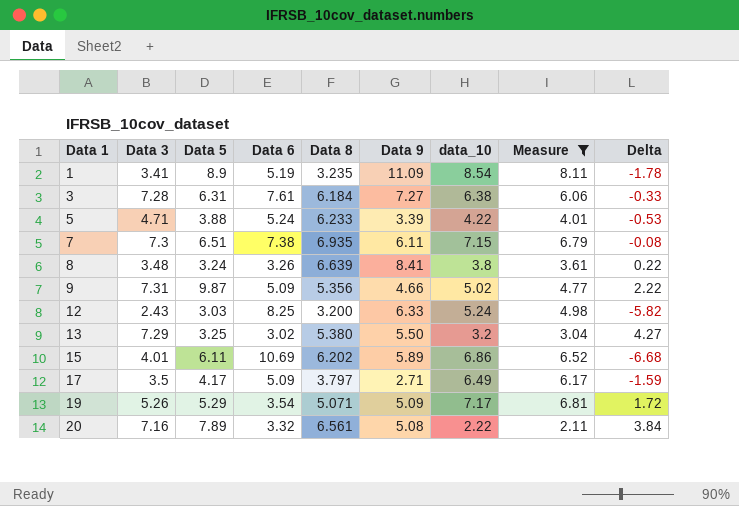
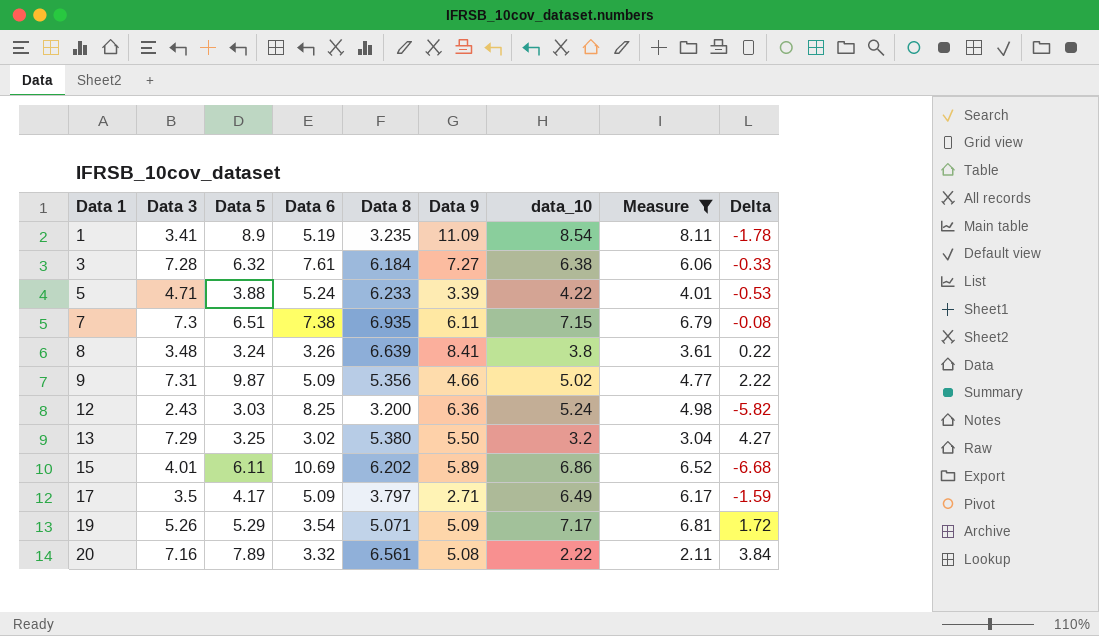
3 | Data 5: 6.31 -> 6.32
12 | Data 9: 6.33 -> 6.36

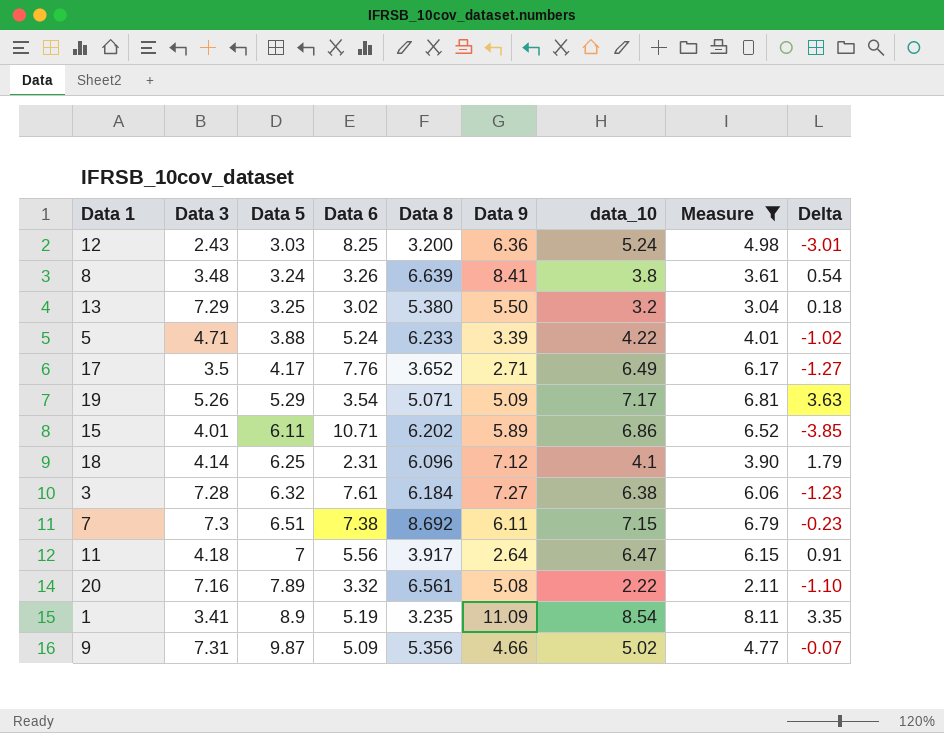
row order: Data 1 ascending -> Data 5 ascending
column Delta | formula: [Data 3] - [Data 6] -> [data_10] - [Data 6]
17 | Data 6: 5.09 -> 7.76
17 | Data 8: 3.797 -> 3.652
15 | Data 6: 10.69 -> 10.71
row 18: none -> 4.14 | 6.25 | 2.31 | 6.096 | 7.12 | 4.1 | 3.90 | 1.79
7 | Data 8: 6.935 -> 8.692
row 11: none -> 4.18 | 7 | 5.56 | 3.917 | 2.64 | 6.47 | 6.15 | 0.91

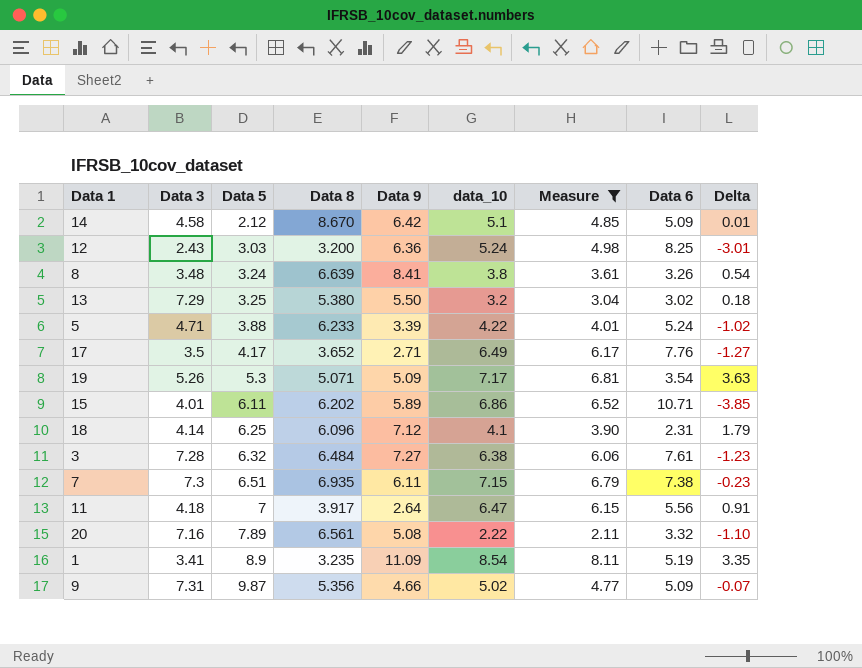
column Data 6 | position: 4 -> 8
row 14: none -> 4.58 | 2.12 | 8.670 | 6.42 | 5.1 | 4.85 | 5.09 | 0.01
19 | Data 5: 5.29 -> 5.3
3 | Data 8: 6.184 -> 6.484
7 | Data 8: 8.692 -> 6.935

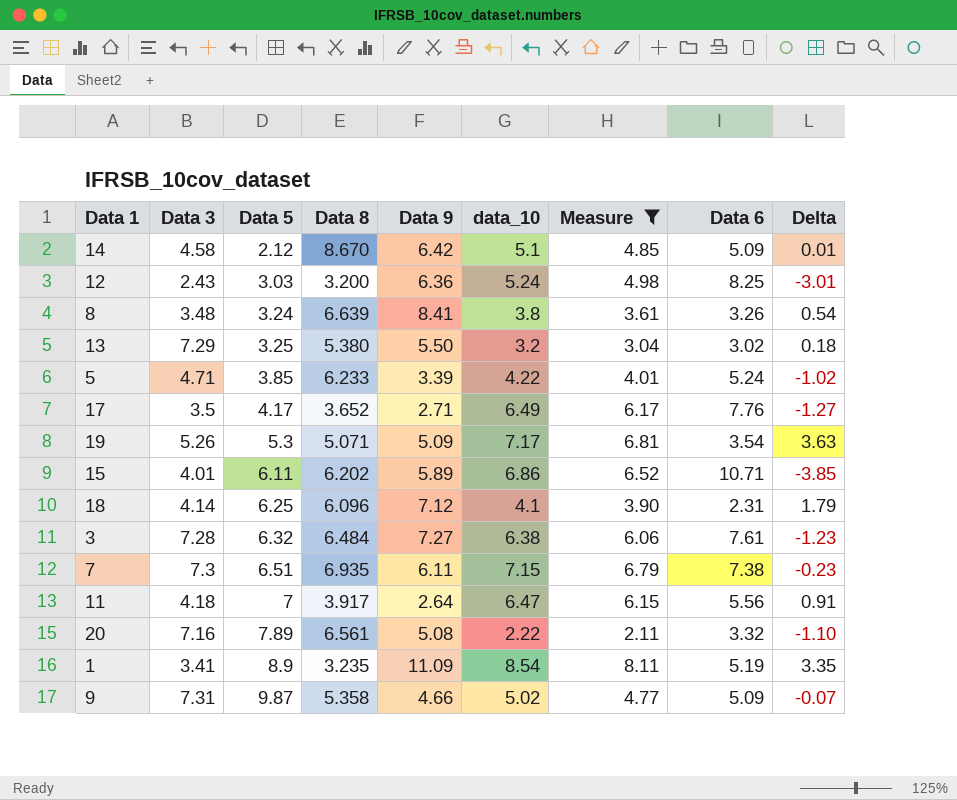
5 | Data 5: 3.88 -> 3.85
9 | Data 8: 5.356 -> 5.358

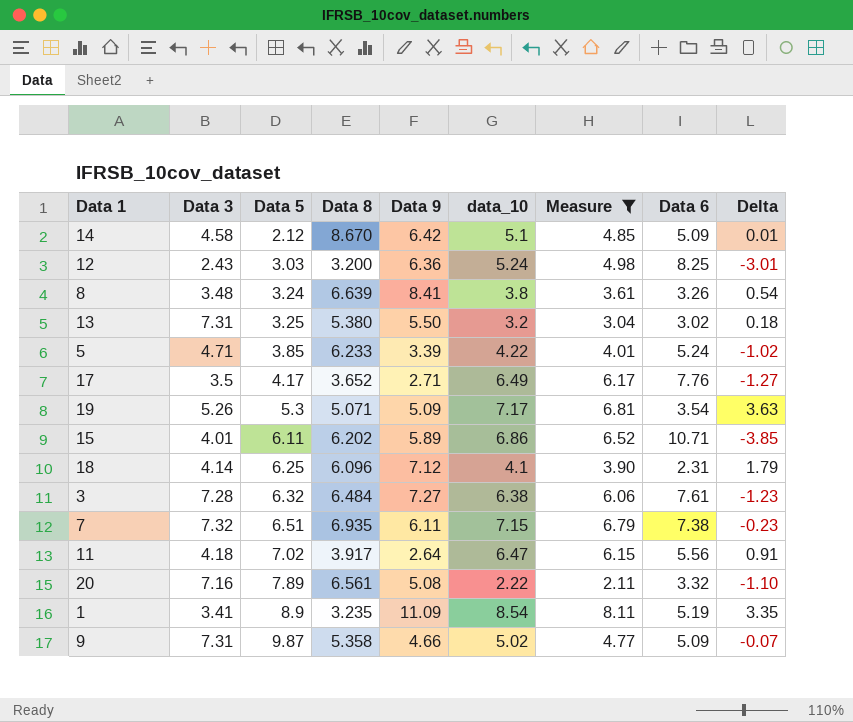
13 | Data 3: 7.29 -> 7.31
7 | Data 3: 7.3 -> 7.32
11 | Data 5: 7 -> 7.02

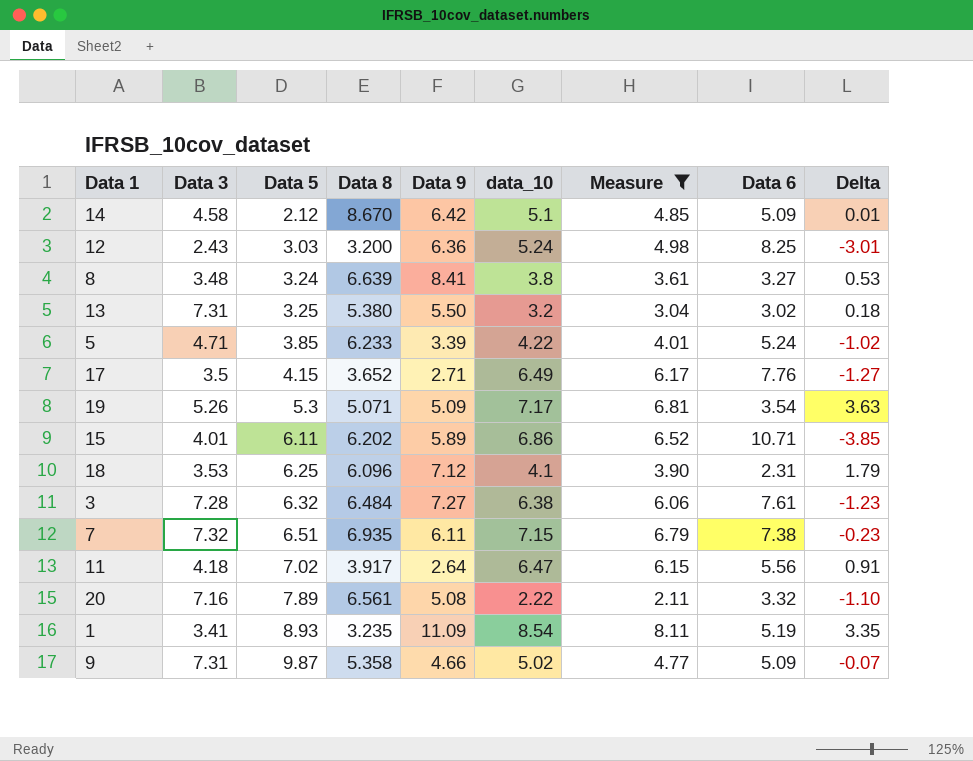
8 | Data 6: 3.26 -> 3.27
8 | Delta: 0.54 -> 0.53
17 | Data 5: 4.17 -> 4.15
18 | Data 3: 4.14 -> 3.53
1 | Data 5: 8.9 -> 8.93

